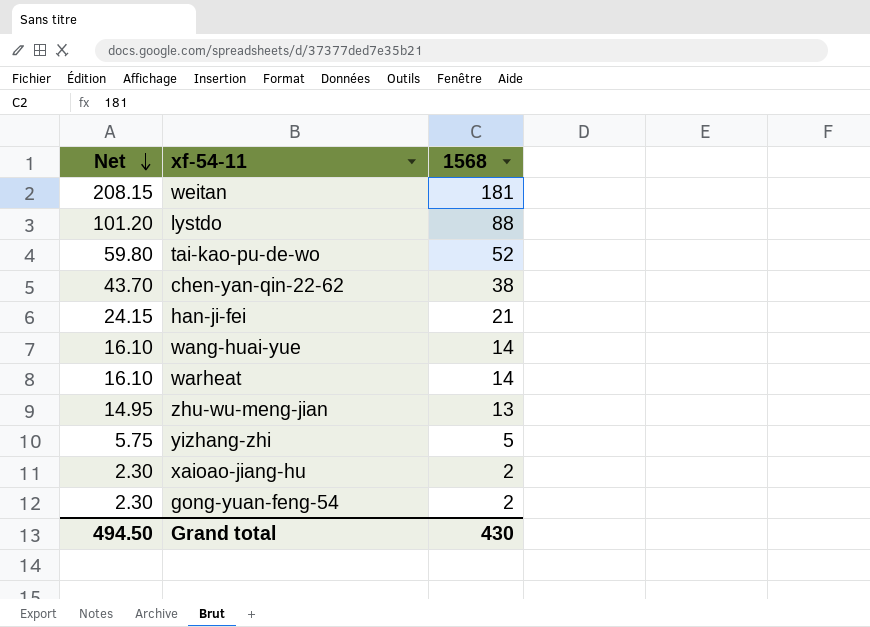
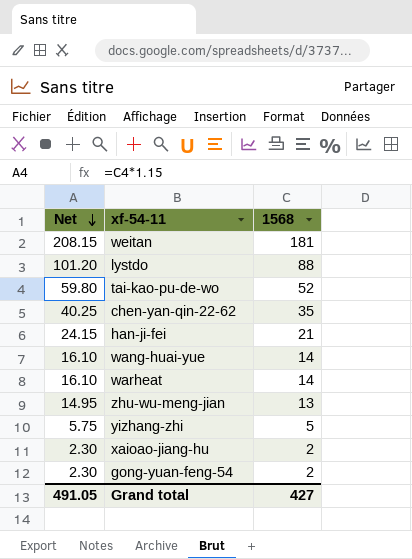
chen-yan-qin-22-62 | Net: 43.70 -> 40.25
chen-yan-qin-22-62 | 1568: 38 -> 35
Grand total | Net: 494.50 -> 491.05
Grand total | 1568: 430 -> 427

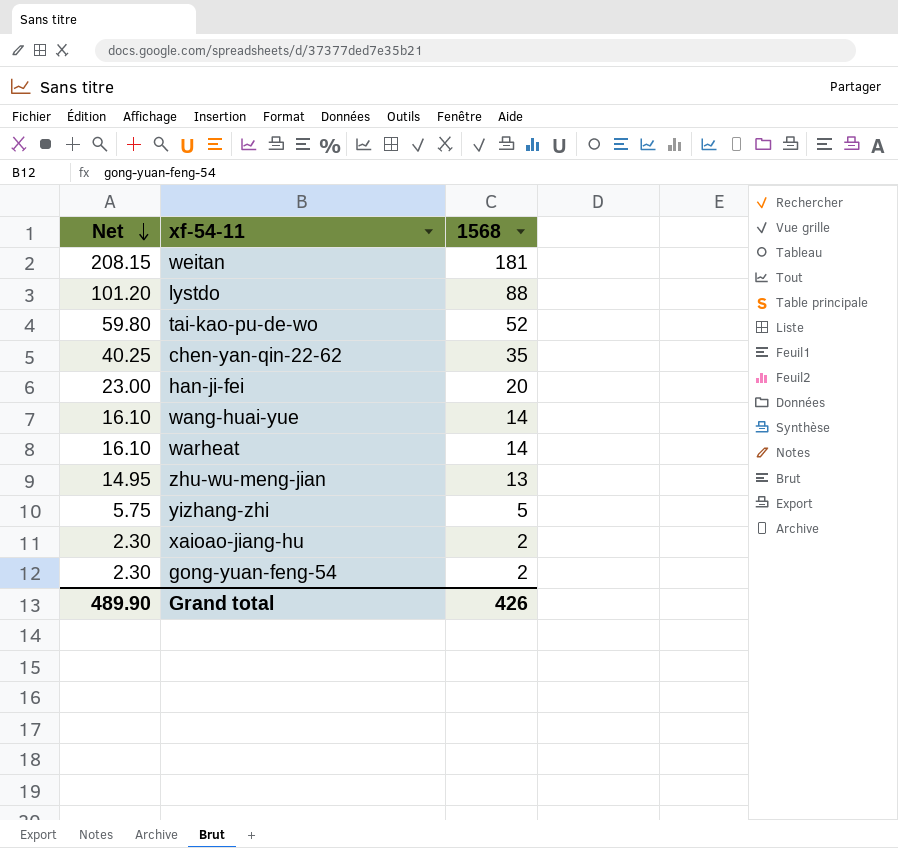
han-ji-fei | Net: 24.15 -> 23.00
han-ji-fei | 1568: 21 -> 20
Grand total | Net: 491.05 -> 489.90
Grand total | 1568: 427 -> 426

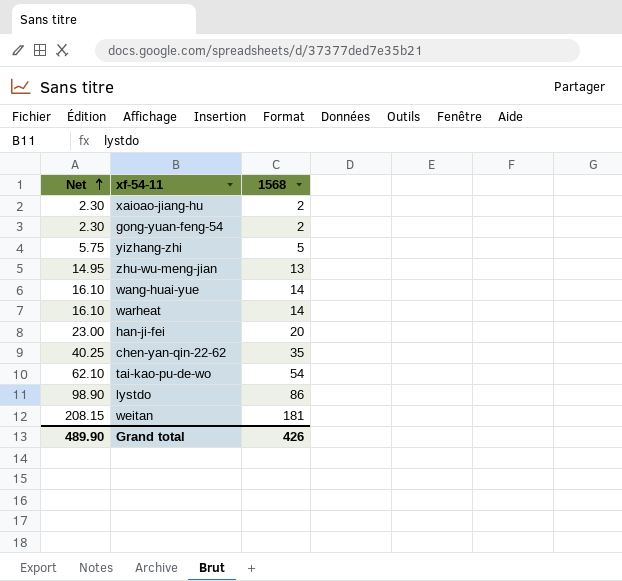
row order: Net descending -> Net ascending
tai-kao-pu-de-wo | Net: 59.80 -> 62.10
tai-kao-pu-de-wo | 1568: 52 -> 54
lystdo | Net: 101.20 -> 98.90
lystdo | 1568: 88 -> 86

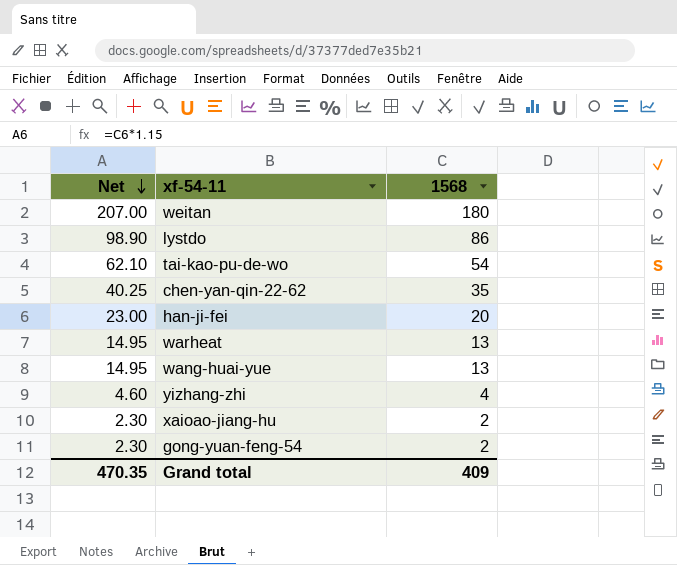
row order: Net ascending -> Net descending
row zhu-wu-meng-jian: 14.95 | 13 -> none
weitan | Net: 208.15 -> 207.00
weitan | 1568: 181 -> 180
warheat | Net: 16.10 -> 14.95
warheat | 1568: 14 -> 13
wang-huai-yue | Net: 16.10 -> 14.95
wang-huai-yue | 1568: 14 -> 13
yizhang-zhi | Net: 5.75 -> 4.60
yizhang-zhi | 1568: 5 -> 4
Grand total | Net: 489.90 -> 470.35
Grand total | 1568: 426 -> 409

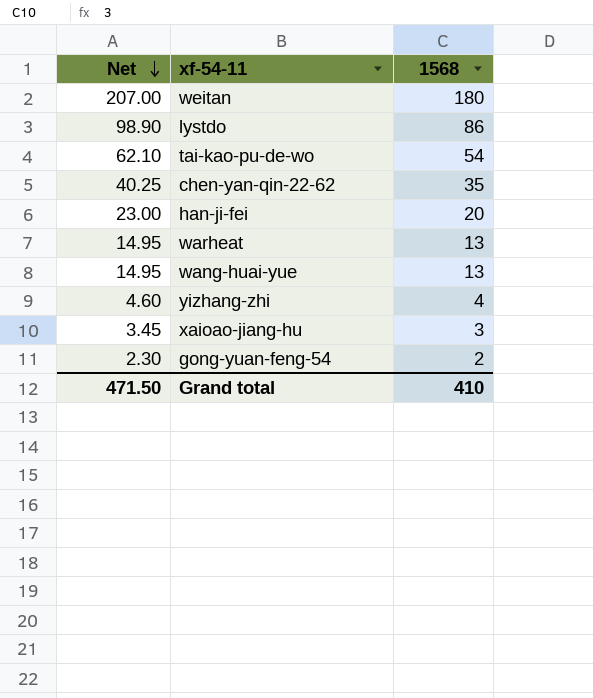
xaioao-jiang-hu | Net: 2.30 -> 3.45
xaioao-jiang-hu | 1568: 2 -> 3
Grand total | Net: 470.35 -> 471.50
Grand total | 1568: 409 -> 410

